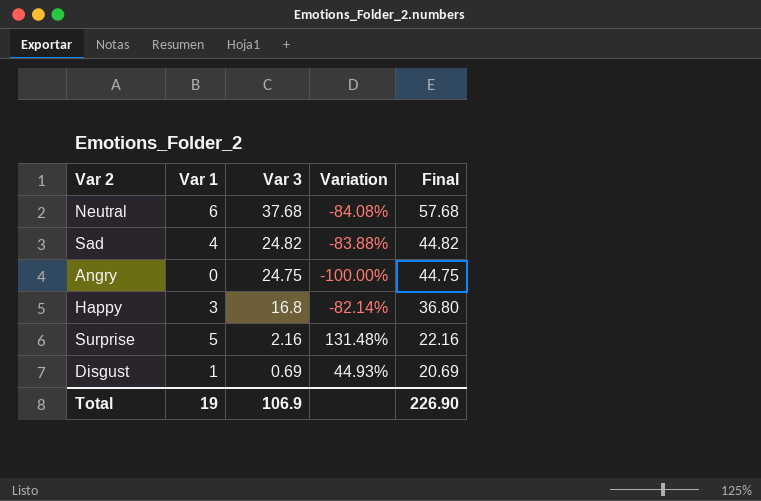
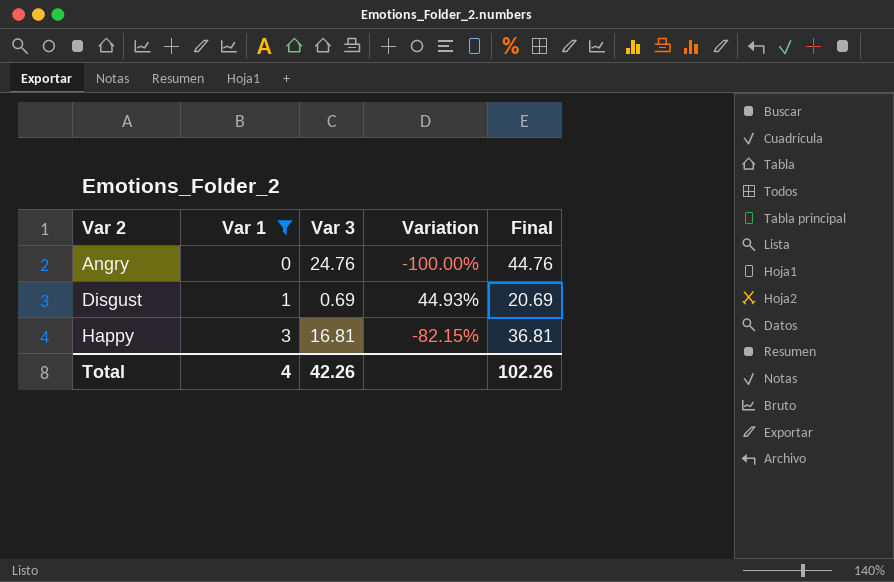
filter: none -> Var 1 <= 3
row order: Var 3 descending -> Var 2 ascending
Angry | Var 3: 24.75 -> 24.76
Angry | Final: 44.75 -> 44.76
Happy | Var 3: 16.8 -> 16.81
Happy | Variation: -82.14% -> -82.15%
Happy | Final: 36.80 -> 36.81
Total | Var 1: 19 -> 4
Total | Var 3: 106.9 -> 42.26
Total | Final: 226.90 -> 102.26

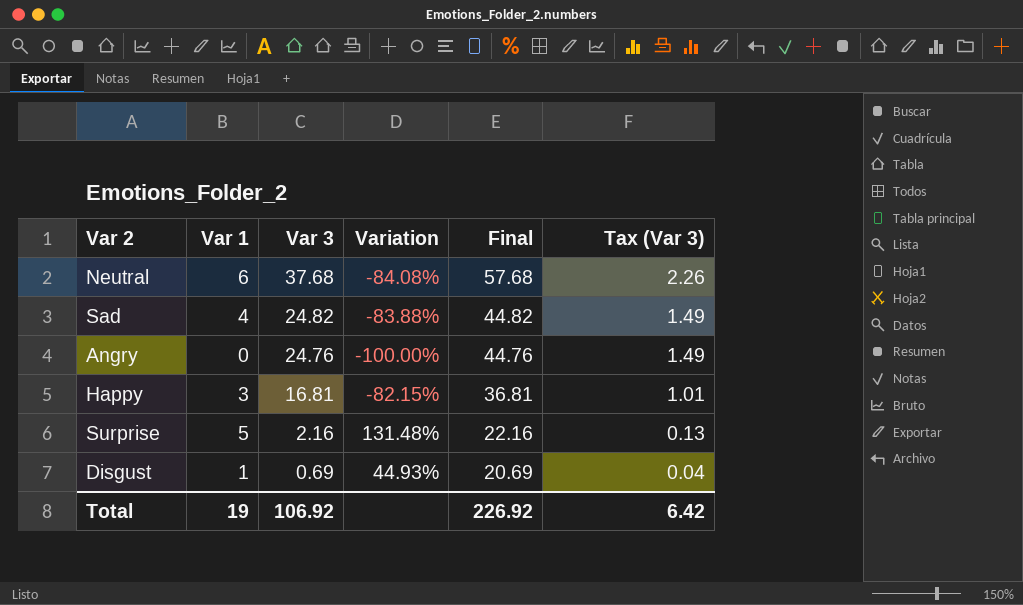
filter: Var 1 <= 3 -> none
row order: Var 2 ascending -> Var 3 descending
column Tax (Var 3) | formula: none -> [Var 3] * 0.06
Total | Var 1: 4 -> 19
Total | Var 3: 42.26 -> 106.92
Total | Final: 102.26 -> 226.92

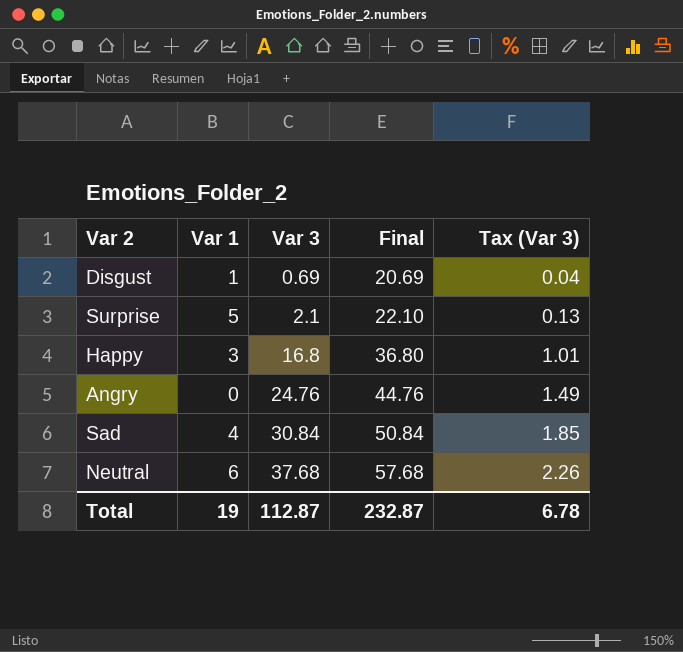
row order: Var 3 descending -> Var 3 ascending
column Variation | formula: ([Var 1] - [Var 3]) / [Var 3] -> none
Surprise | Var 3: 2.16 -> 2.1
Surprise | Final: 22.16 -> 22.10
Happy | Var 3: 16.81 -> 16.8
Happy | Final: 36.81 -> 36.80
Sad | Var 3: 24.82 -> 30.84
Sad | Final: 44.82 -> 50.84
Sad | Tax (Var 3): 1.49 -> 1.85
Total | Var 3: 106.92 -> 112.87
Total | Final: 226.92 -> 232.87
Total | Tax (Var 3): 6.42 -> 6.78

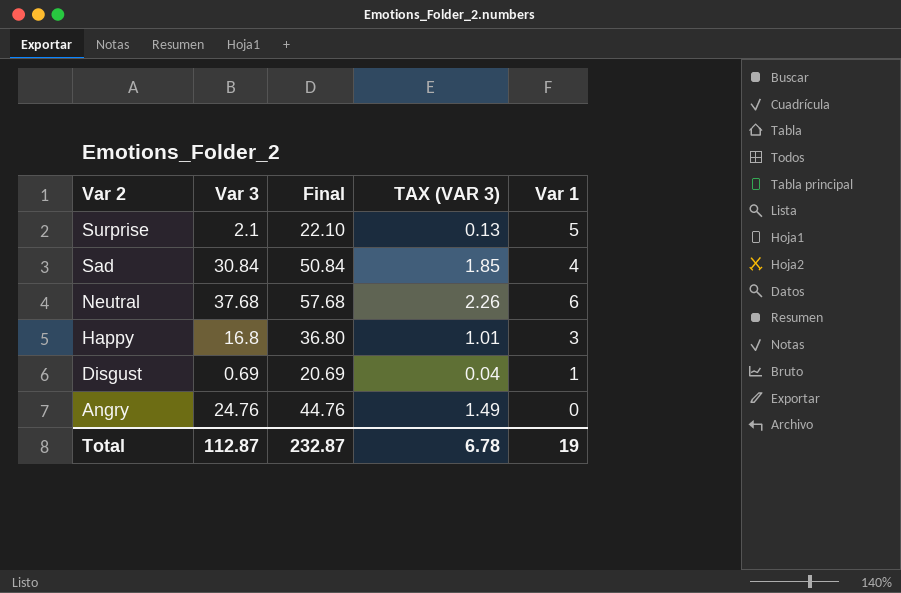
row order: Var 3 ascending -> Var 2 descending
column name: Tax (Var 3) -> TAX (VAR 3)
column Var 1 | position: 2 -> 5

